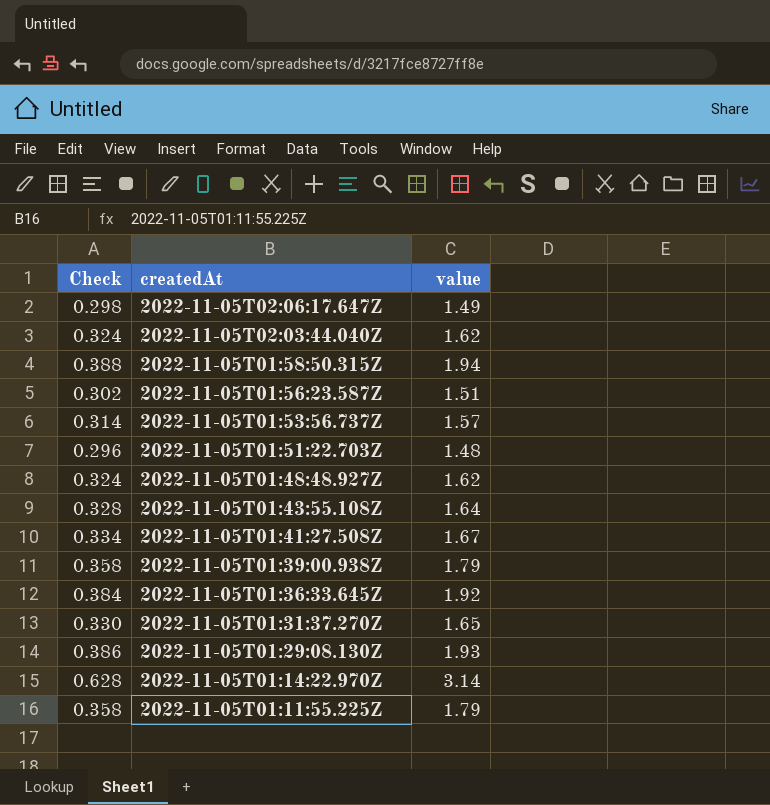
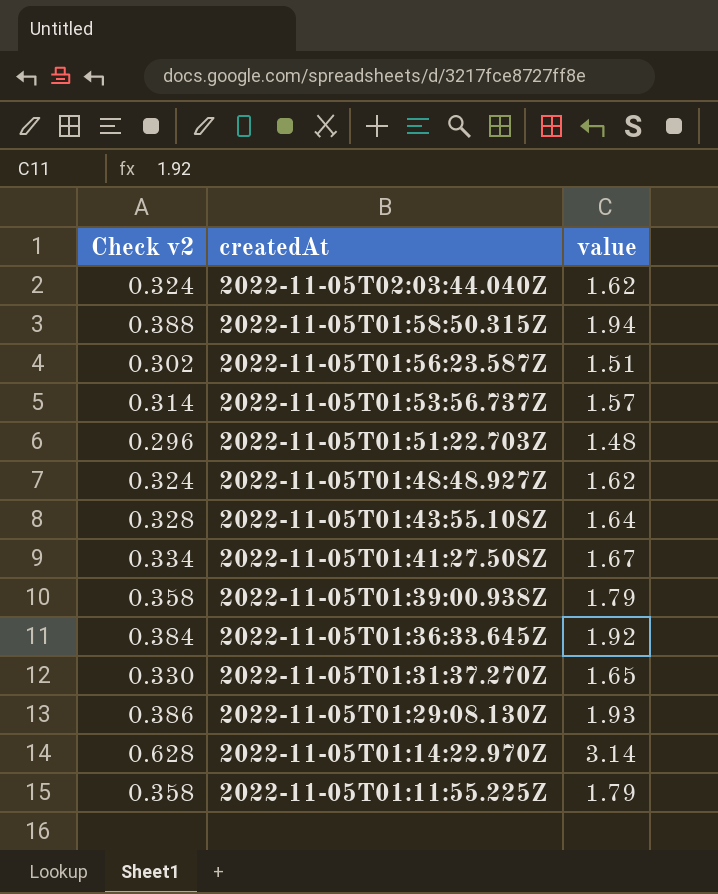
column name: Check -> Check v2
row 2022-11-05T02:06:17.647Z: 0.298 | 1.49 -> none

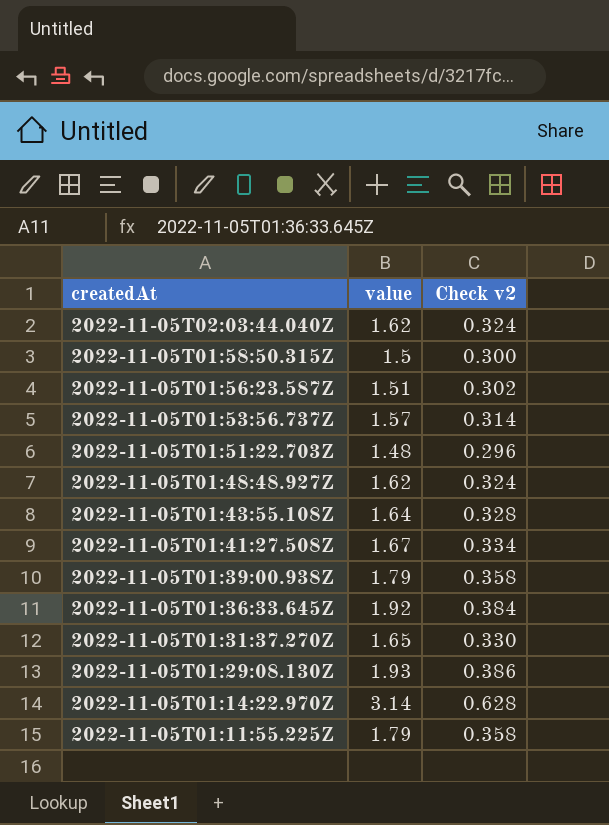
column Check v2 | position: 1 -> 3
2022-11-05T01:58:50.315Z | value: 1.94 -> 1.5
2022-11-05T01:58:50.315Z | Check v2: 0.388 -> 0.300

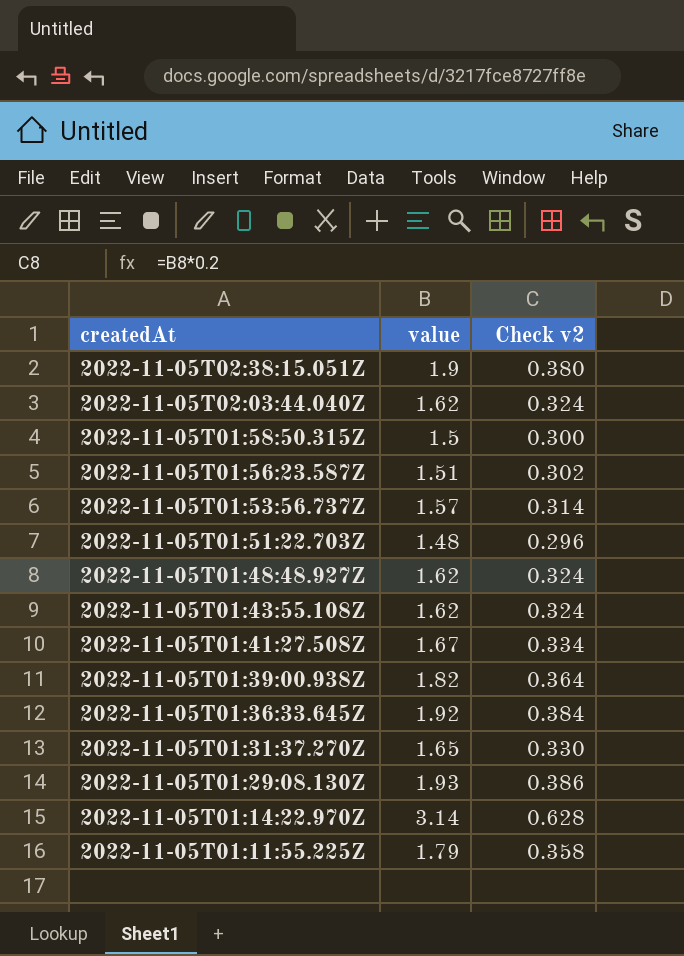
row 2022-11-05T02:38:15.051Z: none -> 1.9 | 0.380
2022-11-05T01:43:55.108Z | value: 1.64 -> 1.62
2022-11-05T01:43:55.108Z | Check v2: 0.328 -> 0.324
2022-11-05T01:39:00.938Z | value: 1.79 -> 1.82
2022-11-05T01:39:00.938Z | Check v2: 0.358 -> 0.364

